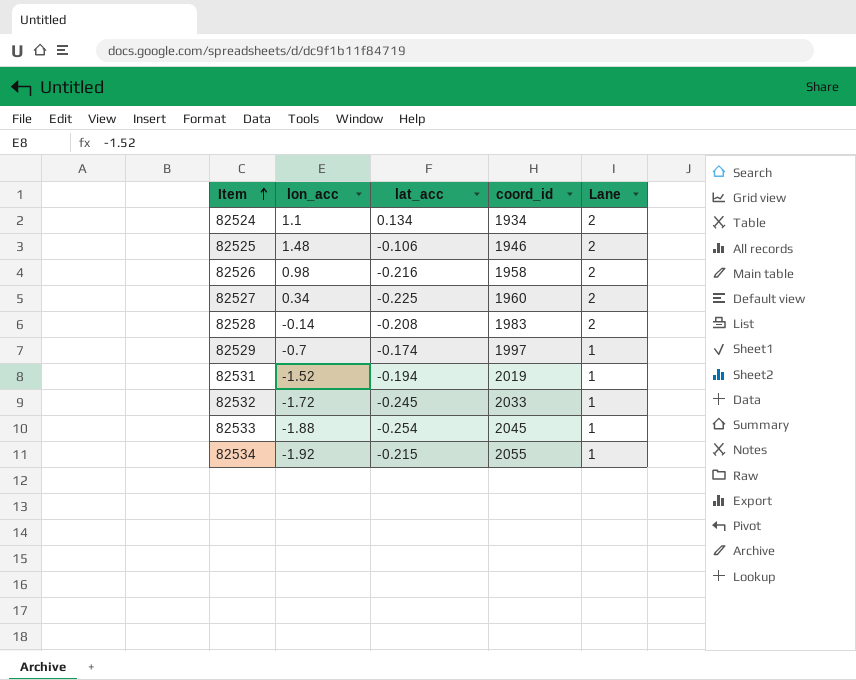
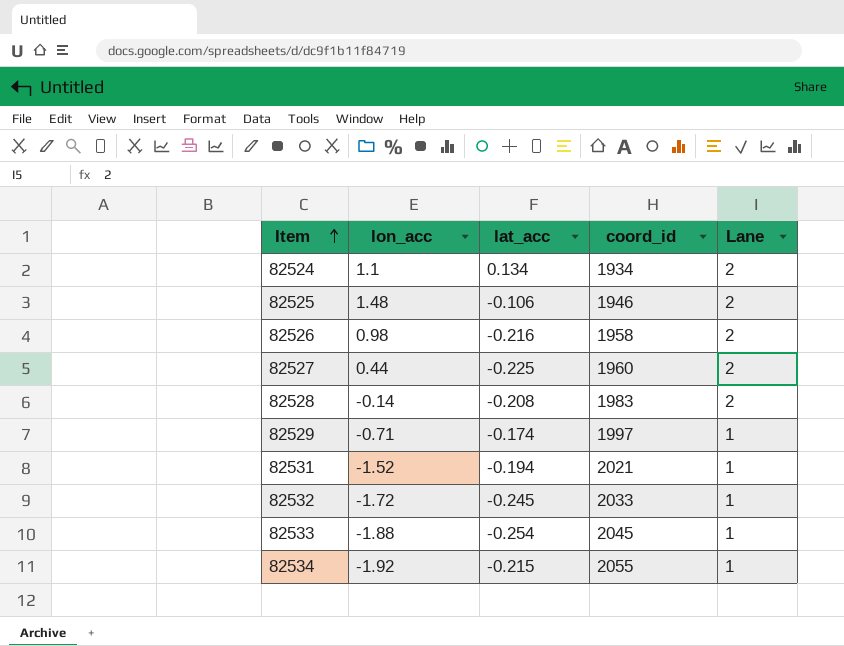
82527 | lon_acc: 0.34 -> 0.44
82529 | lon_acc: -0.7 -> -0.71
82531 | coord_id: 2019 -> 2021

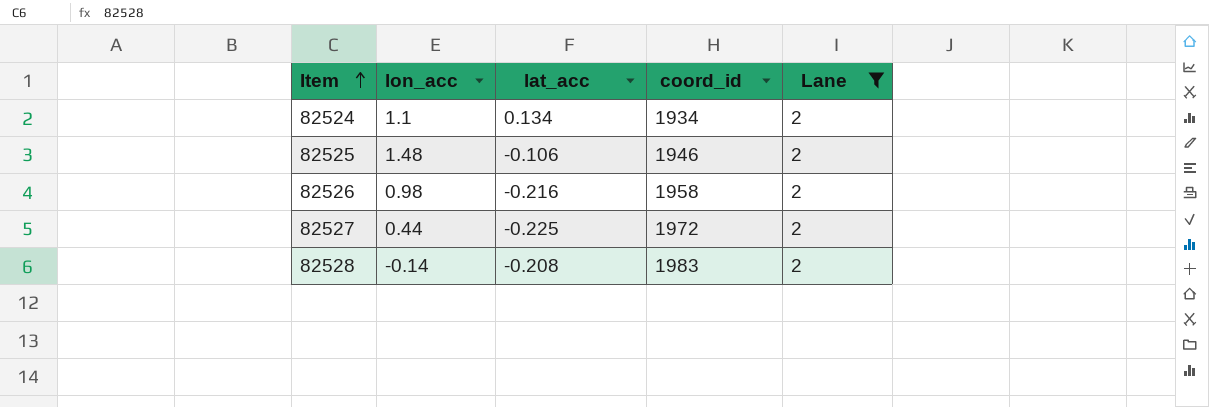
filter: none -> Lane = 2
82527 | coord_id: 1960 -> 1972

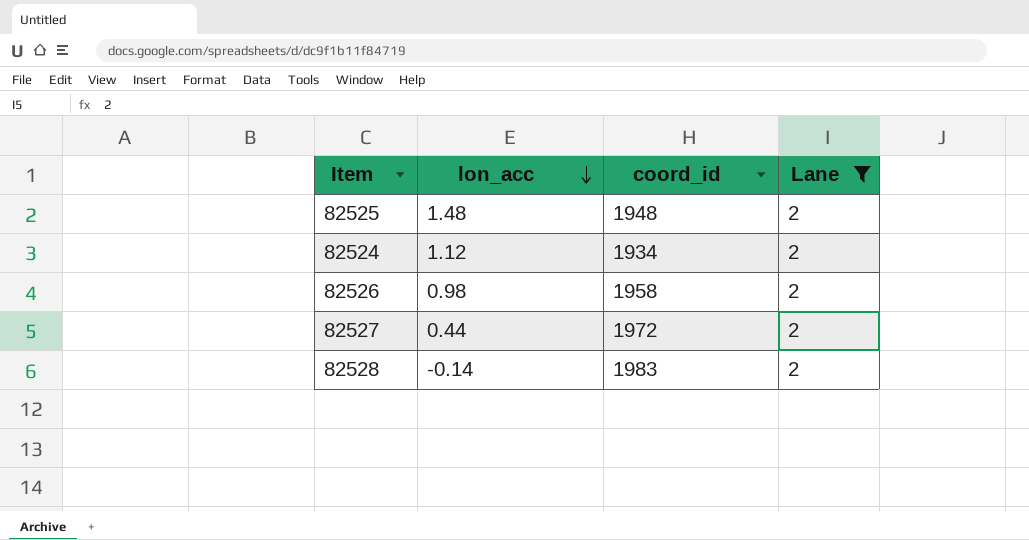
row order: Item ascending -> lon_acc descending
column lat_acc | position: 3 -> none
82525 | coord_id: 1946 -> 1948
82524 | lon_acc: 1.1 -> 1.12

